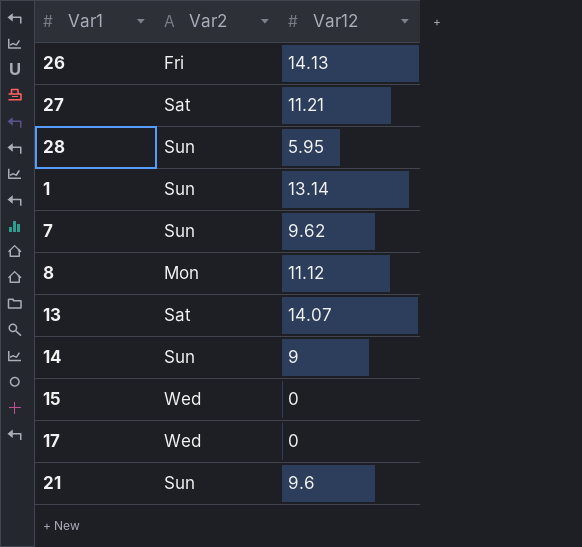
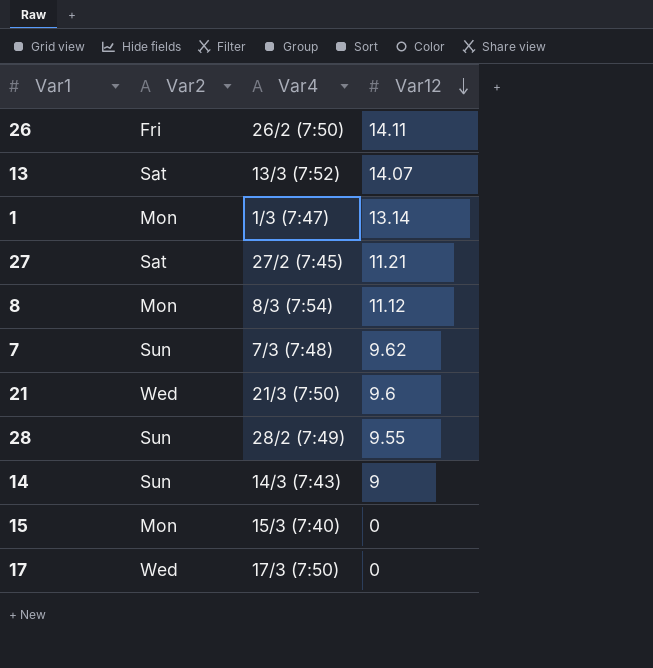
row order: none -> Var12 descending
column Var4 | position: none -> 3
26 | Var12: 14.13 -> 14.11
1 | Var2: Sun -> Mon
21 | Var2: Sun -> Wed
28 | Var12: 5.95 -> 9.55
15 | Var2: Wed -> Mon

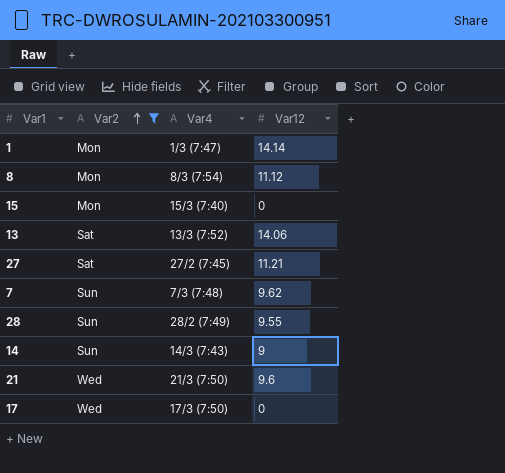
filter: none -> Var2 != Fri
row order: Var12 descending -> Var2 ascending
1 | Var12: 13.14 -> 14.14
13 | Var12: 14.07 -> 14.06

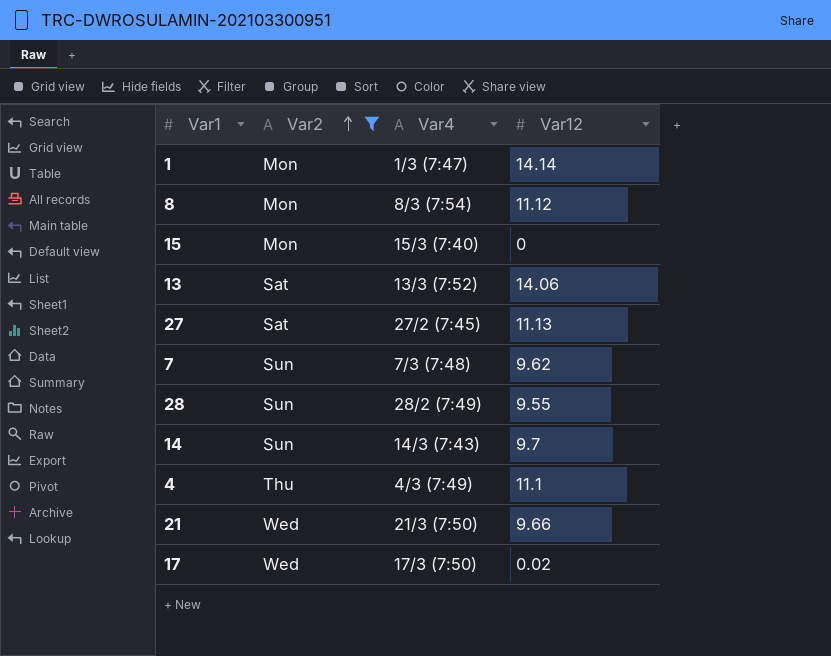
27 | Var12: 11.21 -> 11.13
14 | Var12: 9 -> 9.7
row 4: none -> Thu | 4/3 (7:49) | 11.1
21 | Var12: 9.6 -> 9.66
17 | Var12: 0 -> 0.02

